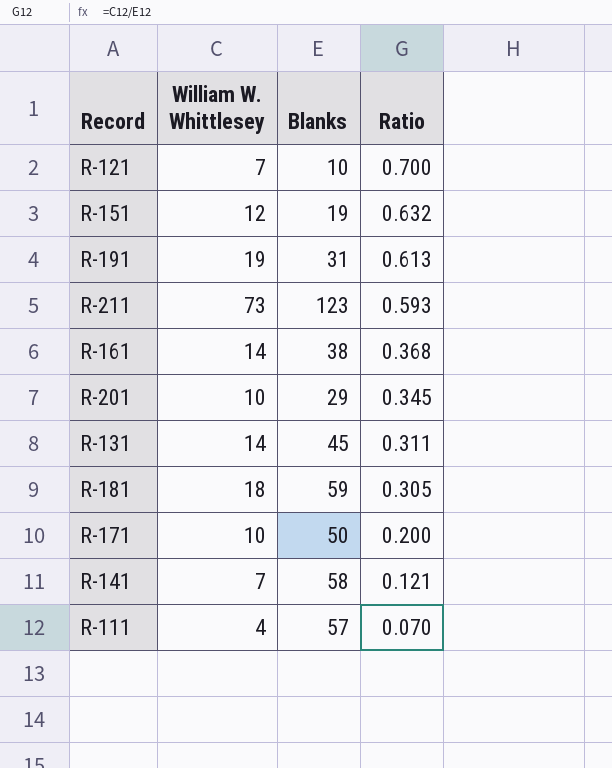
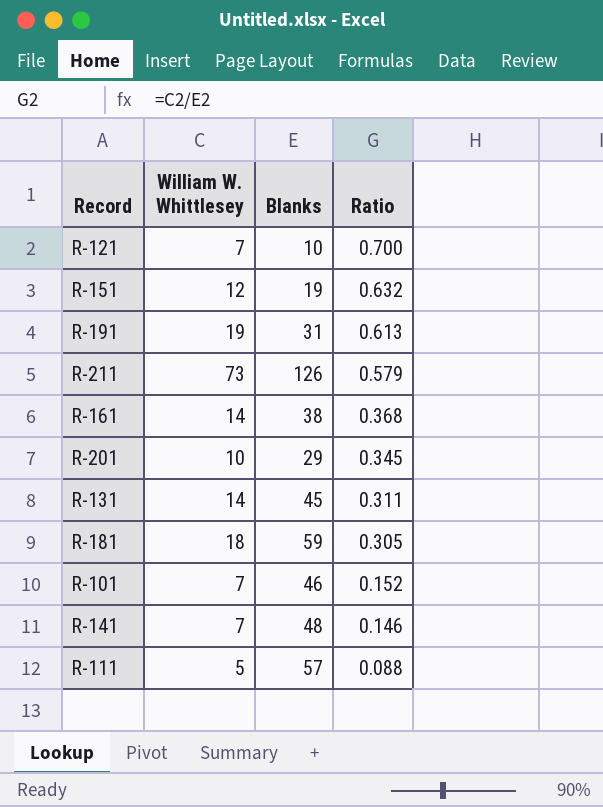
row R-171: 10 | 50 | 0.200 -> none
R-211 | Blanks: 123 -> 126
R-211 | Ratio: 0.593 -> 0.579
row R-101: none -> 7 | 46 | 0.152
R-141 | Blanks: 58 -> 48
R-141 | Ratio: 0.121 -> 0.146
R-111 | William W. Whittlesey: 4 -> 5
R-111 | Ratio: 0.070 -> 0.088

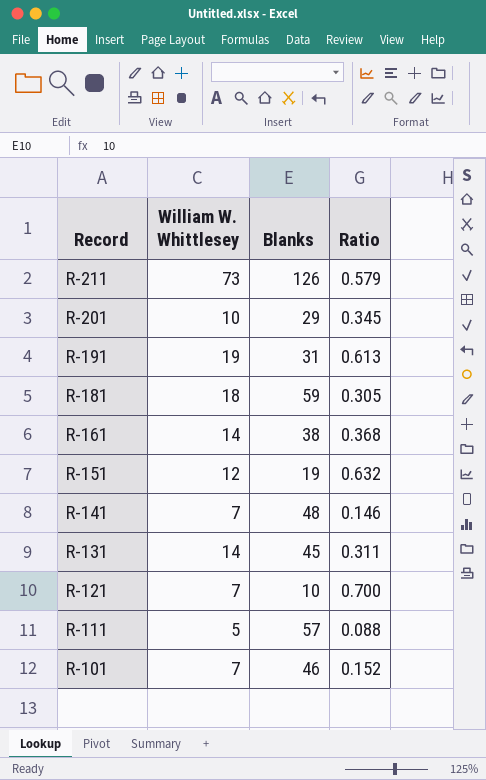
row order: Ratio descending -> Record descending

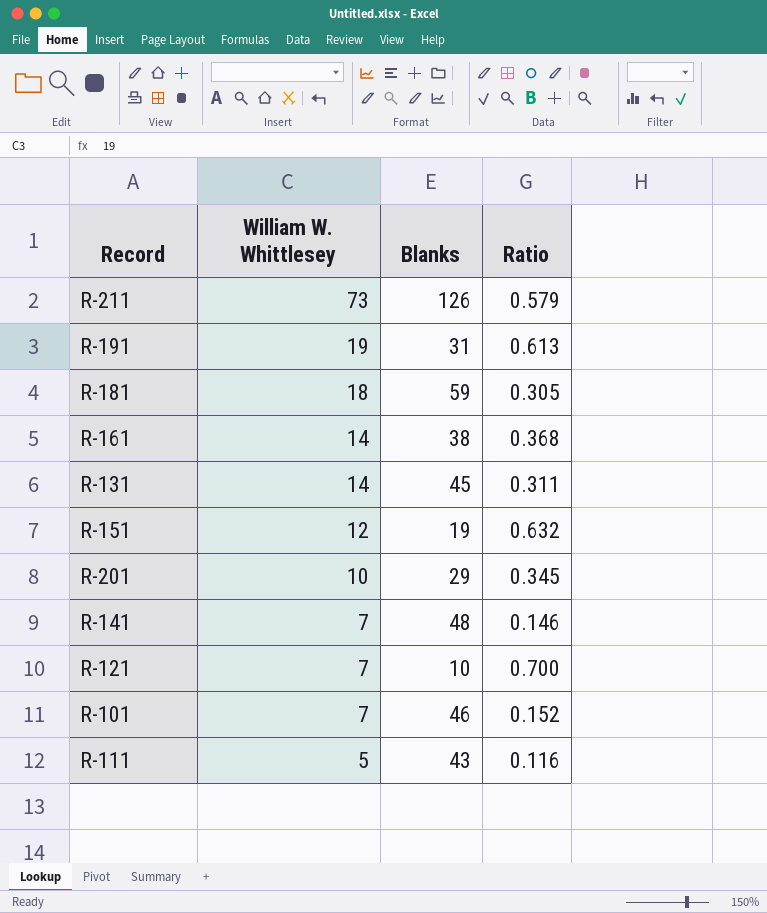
row order: Record descending -> William W. Whittlesey descending
R-111 | Blanks: 57 -> 43
R-111 | Ratio: 0.088 -> 0.116

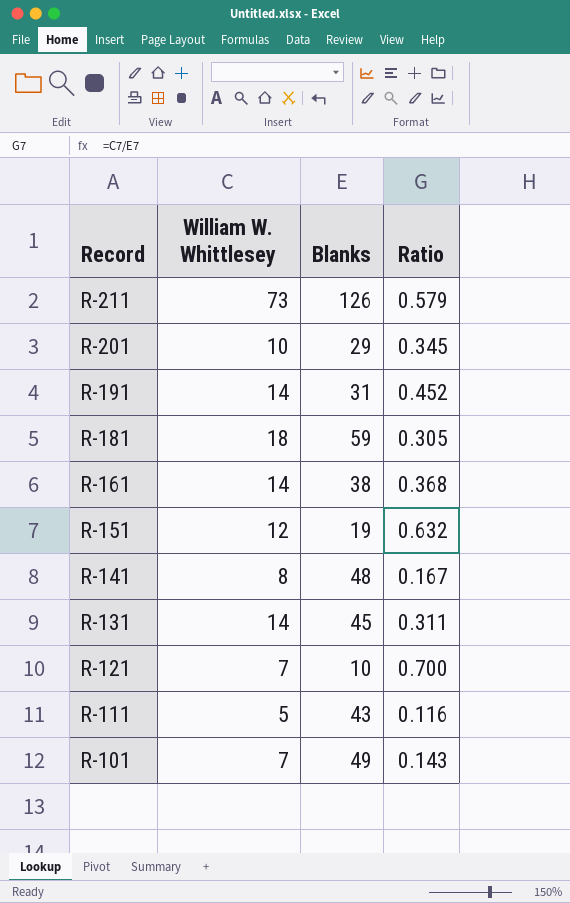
row order: William W. Whittlesey descending -> Record descending
R-191 | William W. Whittlesey: 19 -> 14
R-191 | Ratio: 0.613 -> 0.452
R-141 | William W. Whittlesey: 7 -> 8
R-141 | Ratio: 0.146 -> 0.167
R-101 | Blanks: 46 -> 49
R-101 | Ratio: 0.152 -> 0.143

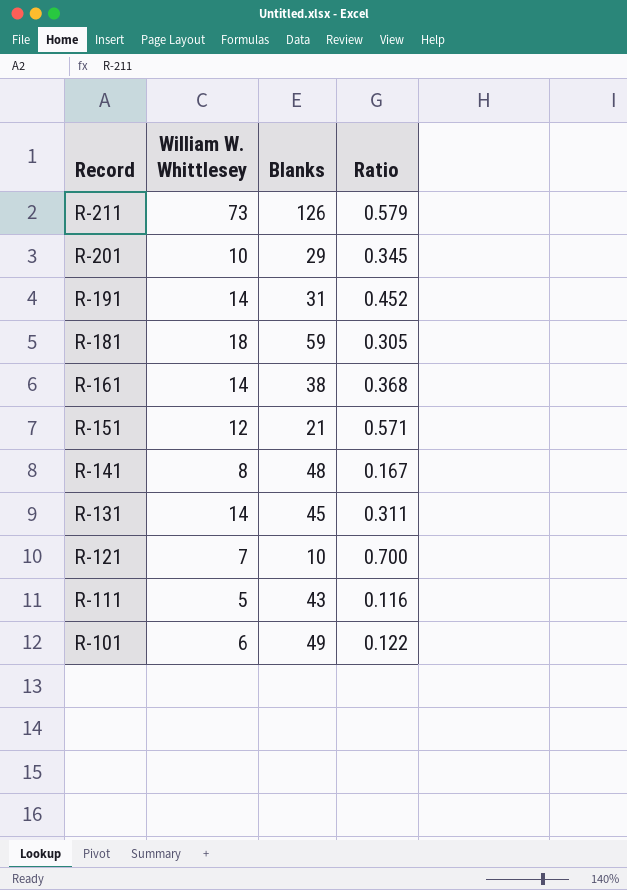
R-151 | Blanks: 19 -> 21
R-151 | Ratio: 0.632 -> 0.571
R-101 | William W. Whittlesey: 7 -> 6
R-101 | Ratio: 0.143 -> 0.122

